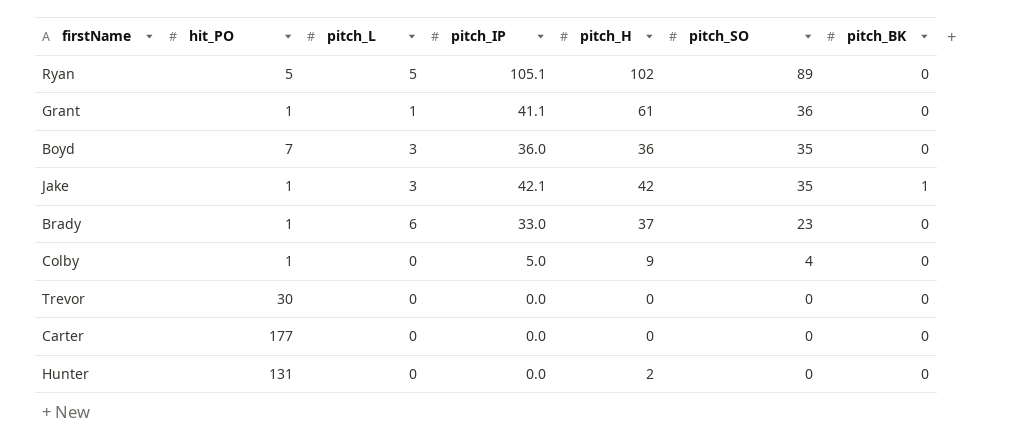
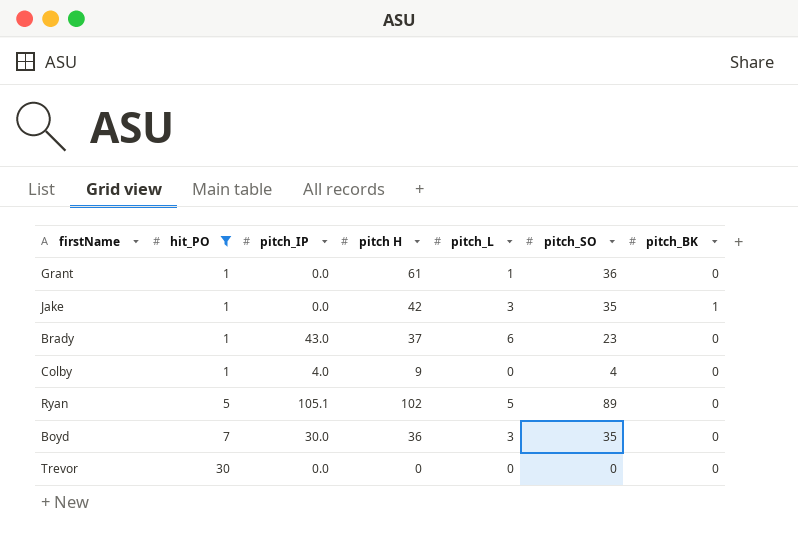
filter: none -> hit_PO <= 30
row order: pitch_SO descending -> hit_PO ascending
column name: pitch_H -> pitch H
column pitch_L | position: 3 -> 5
Grant | pitch_IP: 41.1 -> 0.0
Jake | pitch_IP: 42.1 -> 0.0
Brady | pitch_IP: 33.0 -> 43.0
Colby | pitch_IP: 5.0 -> 4.0
Boyd | pitch_IP: 36.0 -> 30.0

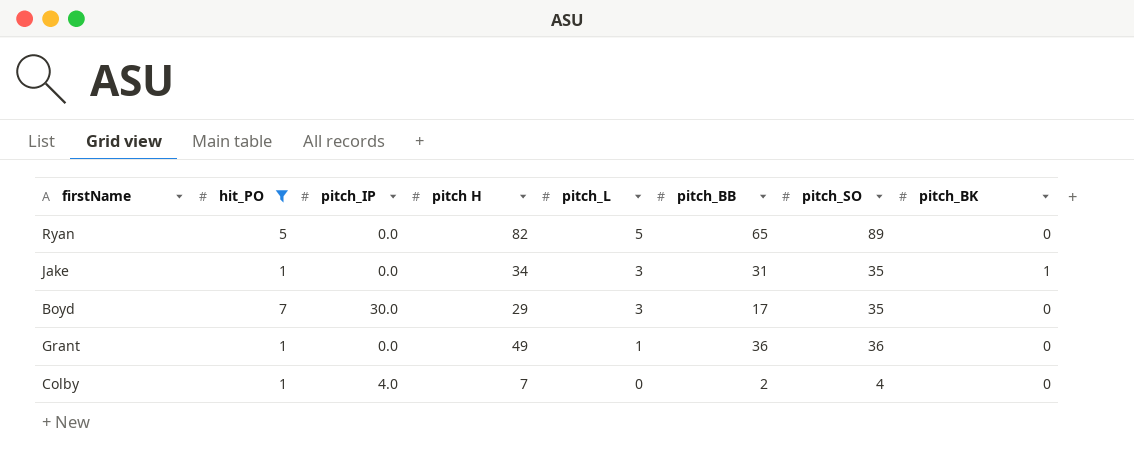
row order: hit_PO ascending -> pitch_L descending
column pitch_BB | position: none -> 6
row Brady: 1 | 43.0 | 37 | 6 | 23 | 0 -> none
row Trevor: 30 | 0.0 | 0 | 0 | 0 | 0 -> none
Ryan | pitch_IP: 105.1 -> 0.0
Ryan | pitch H: 102 -> 82
Jake | pitch H: 42 -> 34
Boyd | pitch H: 36 -> 29
Grant | pitch H: 61 -> 49
Colby | pitch H: 9 -> 7

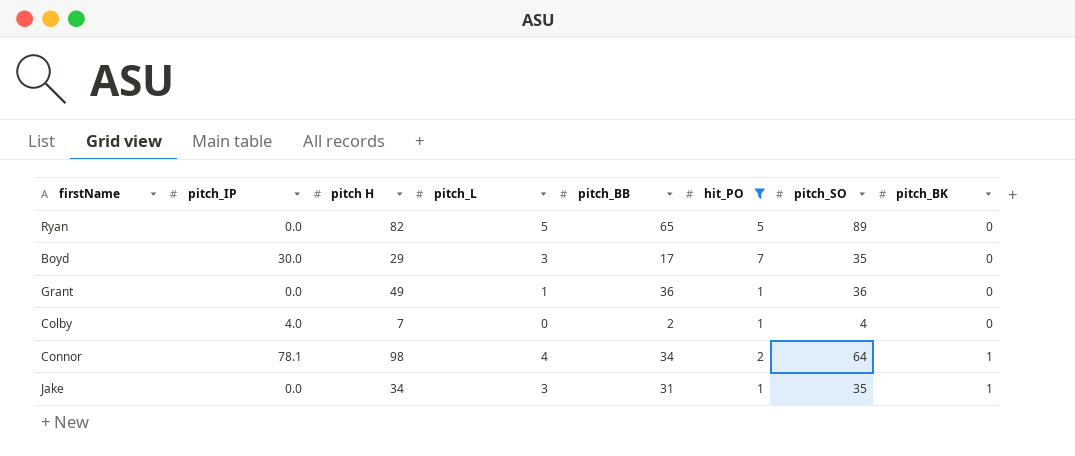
row order: pitch_L descending -> pitch_BK ascending
column hit_PO | position: 2 -> 6
row Connor: none -> 78.1 | 98 | 4 | 34 | 2 | 64 | 1

